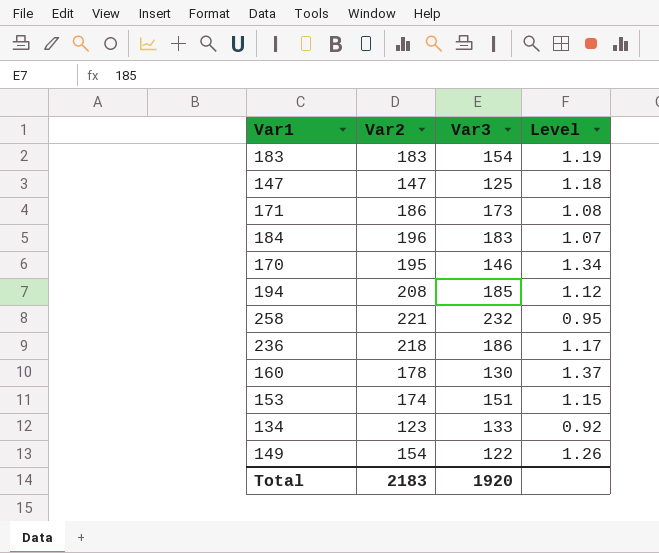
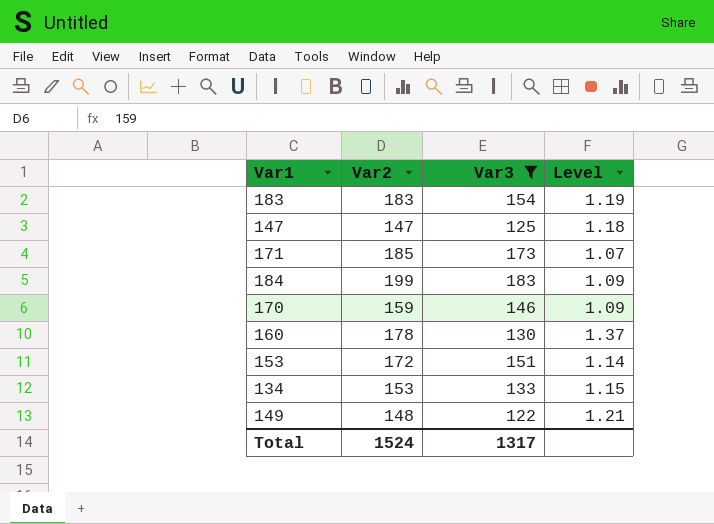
filter: none -> Var3 <= 183
171 | Var2: 186 -> 185
171 | Level: 1.08 -> 1.07
184 | Var2: 196 -> 199
184 | Level: 1.07 -> 1.09
170 | Var2: 195 -> 159
170 | Level: 1.34 -> 1.09
153 | Var2: 174 -> 172
153 | Level: 1.15 -> 1.14
134 | Var2: 123 -> 153
134 | Level: 0.92 -> 1.15
149 | Var2: 154 -> 148
149 | Level: 1.26 -> 1.21
Total | Var2: 2183 -> 1524
Total | Var3: 1920 -> 1317

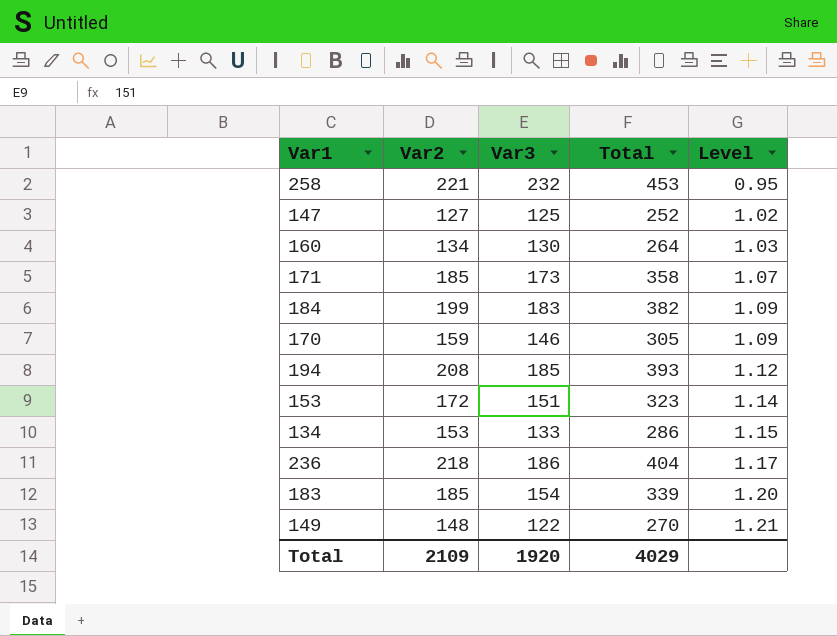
filter: Var3 <= 183 -> none
row order: none -> Level ascending
column Total | formula: none -> [Var2] + [Var3]
147 | Var2: 147 -> 127
147 | Level: 1.18 -> 1.02
160 | Var2: 178 -> 134
160 | Level: 1.37 -> 1.03
183 | Var2: 183 -> 185
183 | Level: 1.19 -> 1.20
Total | Var2: 1524 -> 2109
Total | Var3: 1317 -> 1920

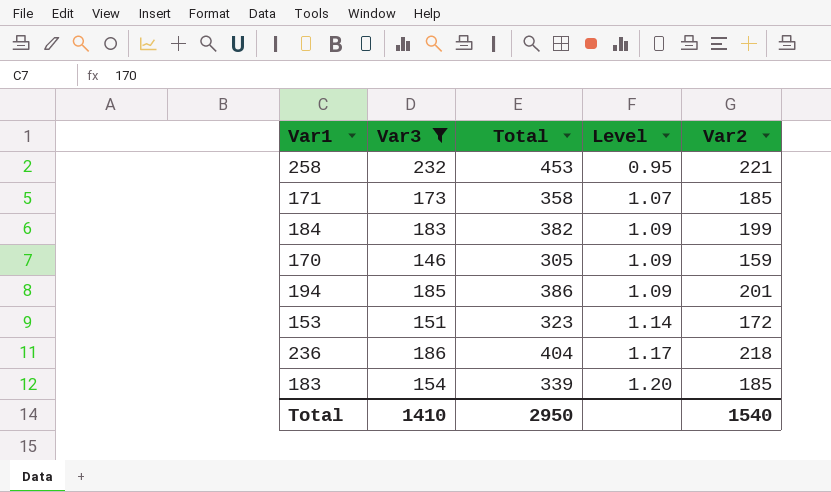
filter: none -> Var3 >= 146
column Var2 | position: 2 -> 5
194 | Total: 393 -> 386
194 | Level: 1.12 -> 1.09
194 | Var2: 208 -> 201
Total | Var3: 1920 -> 1410
Total | Total: 4029 -> 2950
Total | Var2: 2109 -> 1540

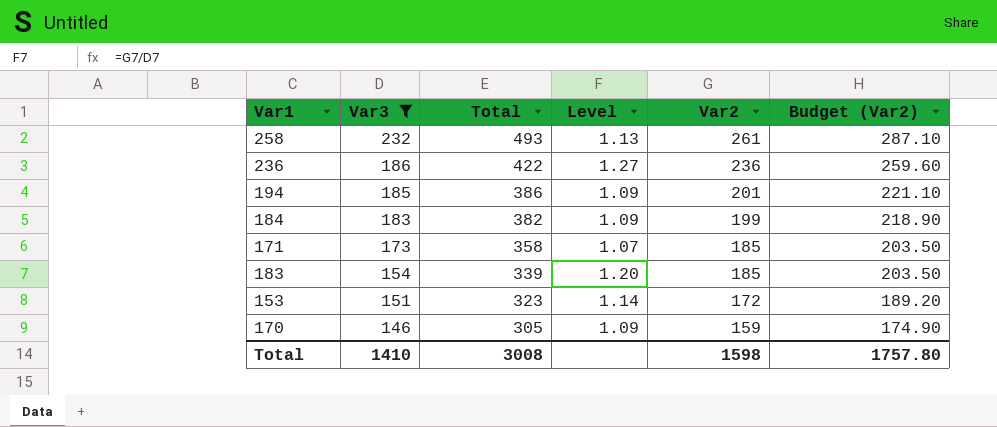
row order: Level ascending -> Var3 descending
column Budget (Var2) | formula: none -> [Var2] * 1.1
258 | Total: 453 -> 493
258 | Level: 0.95 -> 1.13
258 | Var2: 221 -> 261
236 | Total: 404 -> 422
236 | Level: 1.17 -> 1.27
236 | Var2: 218 -> 236
Total | Total: 2950 -> 3008
Total | Var2: 1540 -> 1598

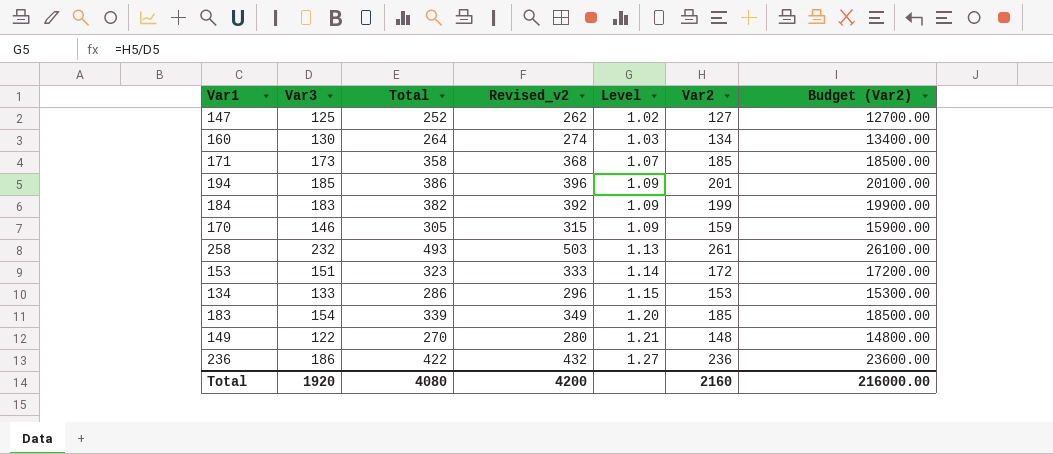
filter: Var3 >= 146 -> none
row order: Var3 descending -> Level ascending
column Revised_v2 | formula: none -> [Total] + 10
column Budget (Var2) | formula: [Var2] * 1.1 -> [Var2] * 100
Total | Var3: 1410 -> 1920
Total | Total: 3008 -> 4080
Total | Var2: 1598 -> 2160
Total | Budget (Var2): 1757.80 -> 216000.00

